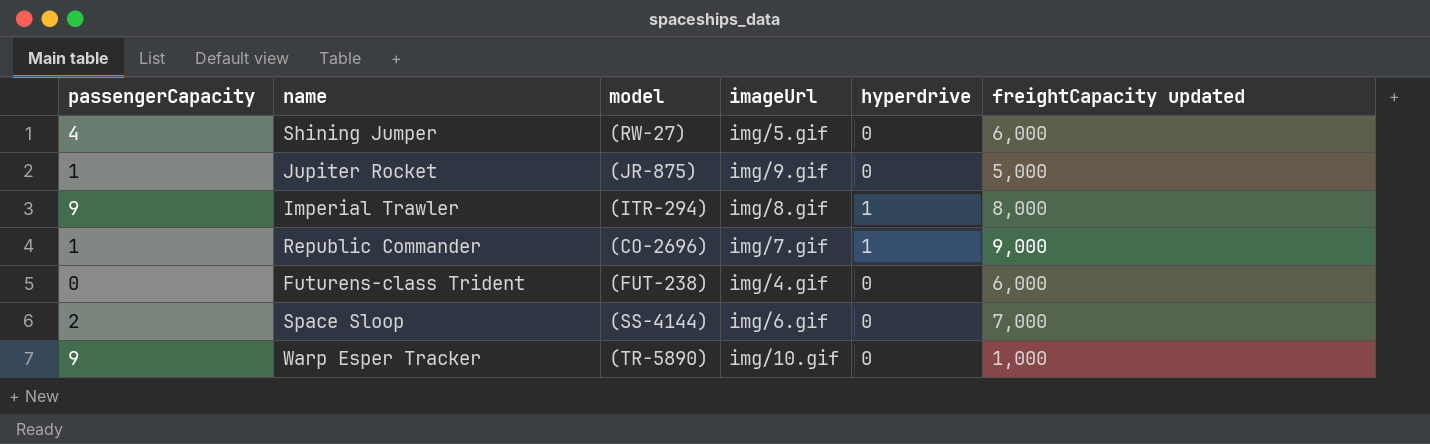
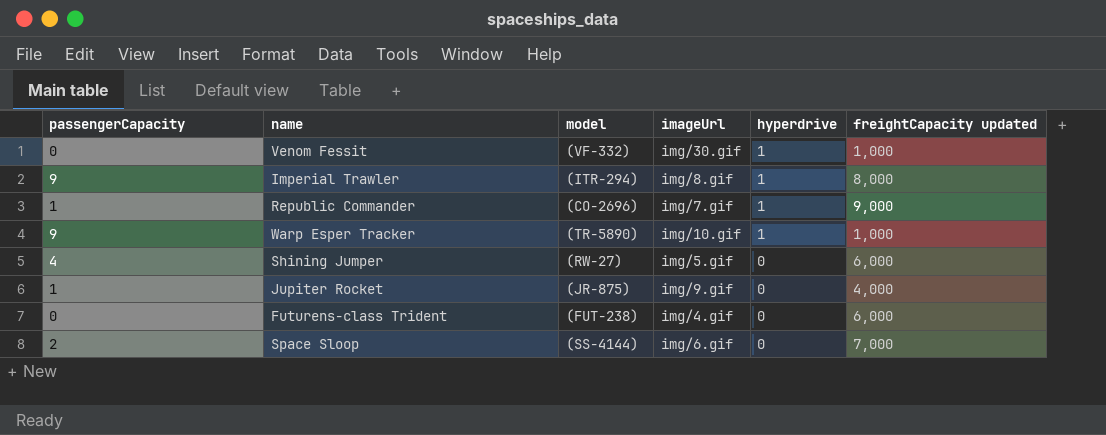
row order: none -> hyperdrive descending
row Venom Fessit: none -> 0 | (VF-332) | img/30.gif | 1 | 1,000
Warp Esper Tracker | hyperdrive: 0 -> 1
Jupiter Rocket | freightCapacity updated: 5,000 -> 4,000

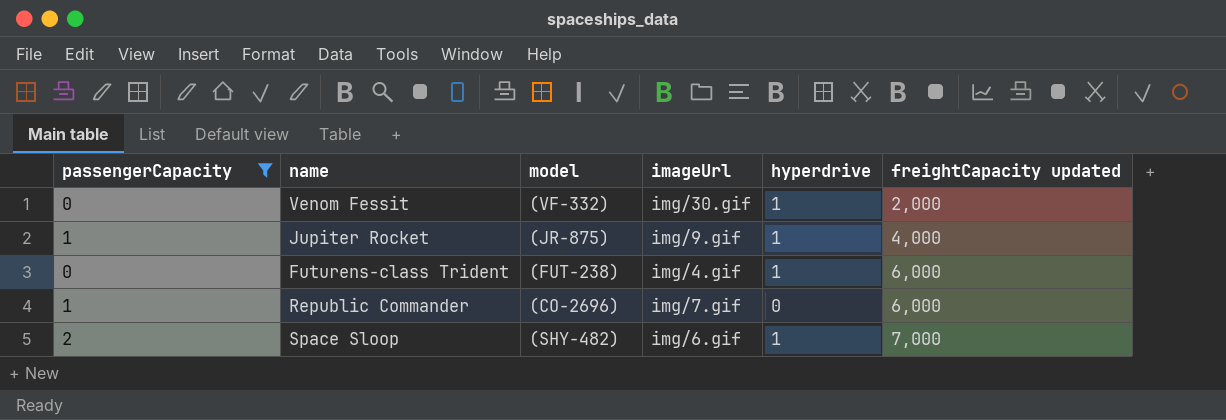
filter: none -> passengerCapacity <= 2
row order: hyperdrive descending -> freightCapacity updated ascending
Venom Fessit | freightCapacity updated: 1,000 -> 2,000
Jupiter Rocket | hyperdrive: 0 -> 1
Futurens-class Trident | hyperdrive: 0 -> 1
Republic Commander | hyperdrive: 1 -> 0
Republic Commander | freightCapacity updated: 9,000 -> 6,000
Space Sloop | model: (SS-4144) -> (SHY-482)
Space Sloop | hyperdrive: 0 -> 1

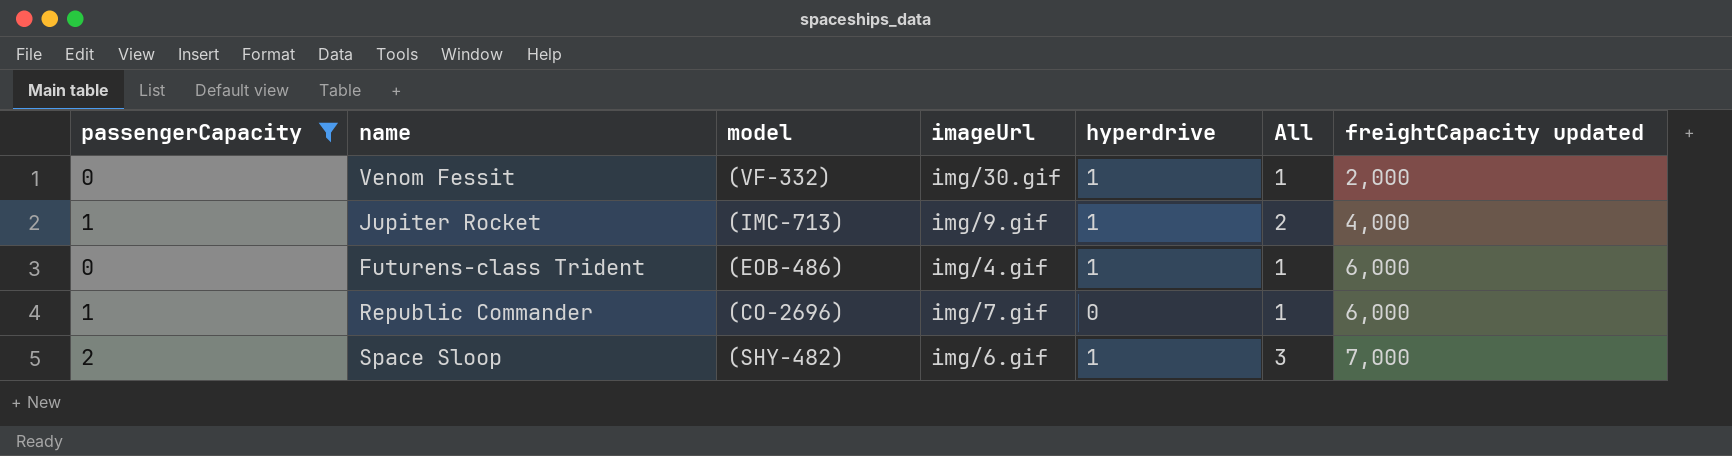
column All | formula: none -> [passengerCapacity] + [hyperdrive]
Jupiter Rocket | model: (JR-875) -> (IMC-713)
Futurens-class Trident | model: (FUT-238) -> (EOB-486)

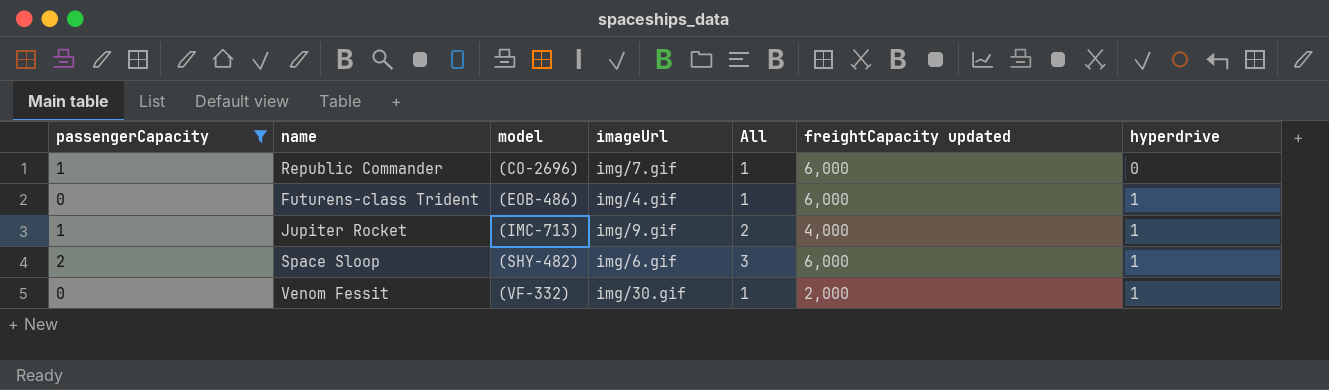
row order: freightCapacity updated ascending -> model ascending
column hyperdrive | position: 5 -> 7
Space Sloop | freightCapacity updated: 7,000 -> 6,000

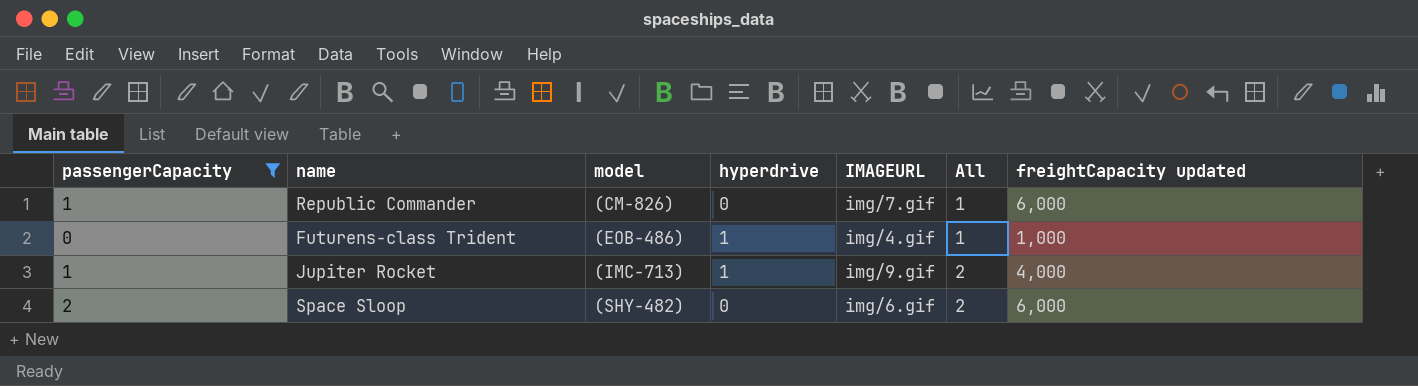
column hyperdrive | position: 7 -> 4
column name: imageUrl -> IMAGEURL
row Venom Fessit: 0 | (VF-332) | img/30.gif | 1 | 2,000 | 1 -> none
Republic Commander | model: (CO-2696) -> (CM-826)
Futurens-class Trident | freightCapacity updated: 6,000 -> 1,000
Space Sloop | hyperdrive: 1 -> 0
Space Sloop | All: 3 -> 2

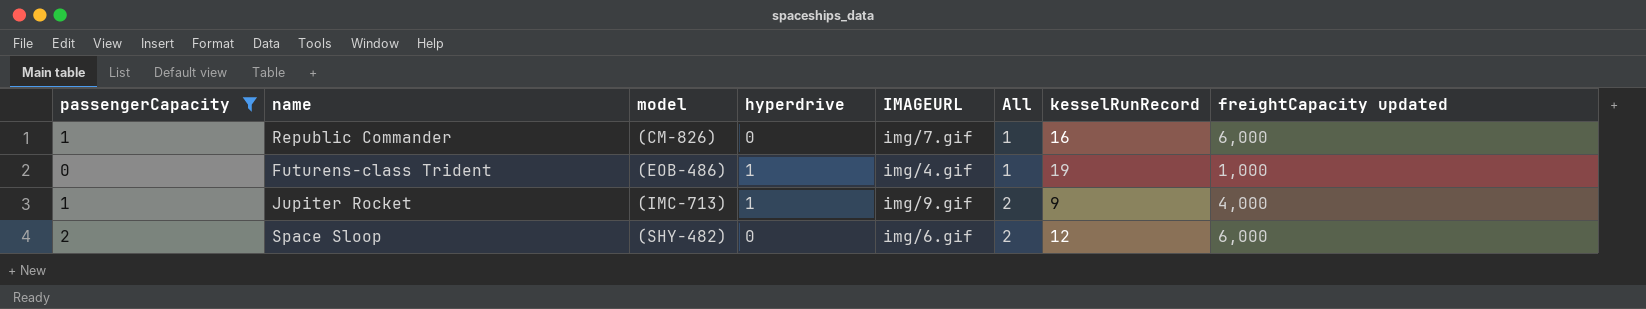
column kesselRunRecord | position: none -> 7

